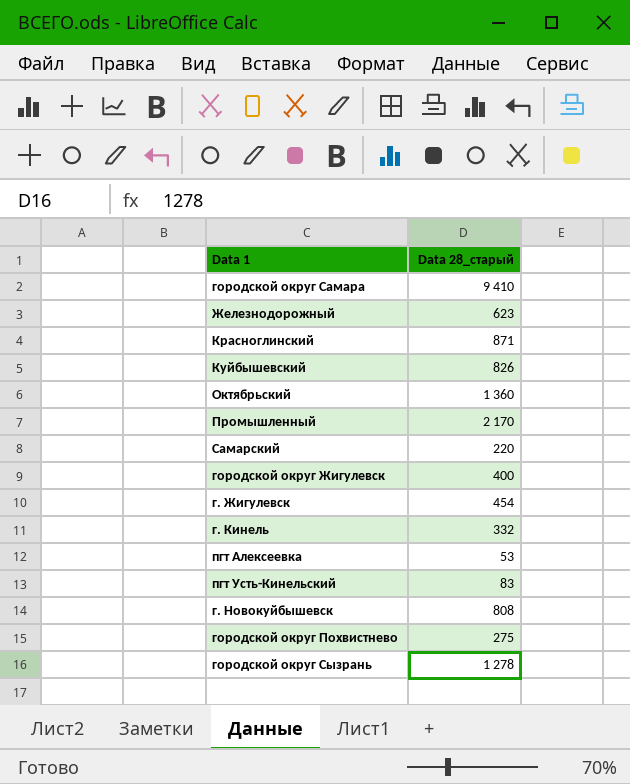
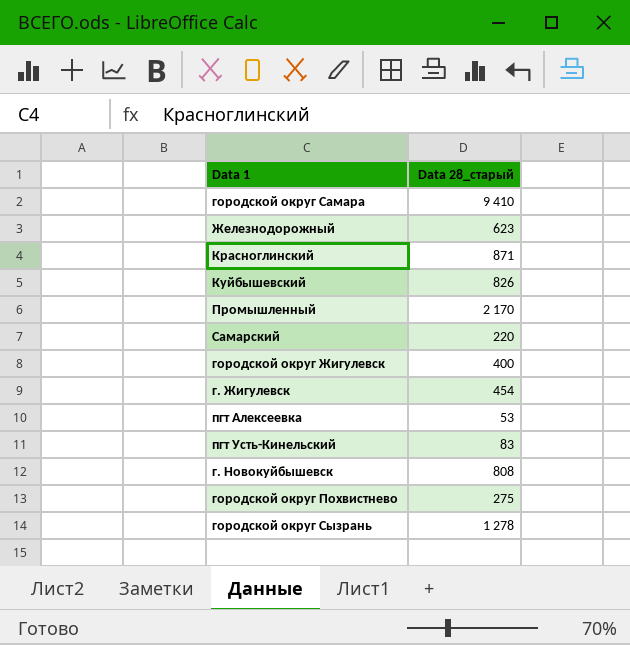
row Октябрьский: 1 360 -> none
row г. Кинель: 332 -> none

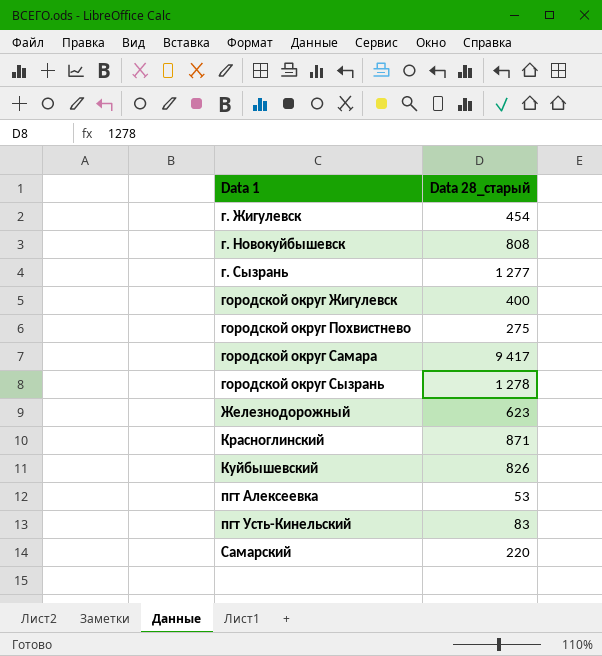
row order: none -> Data 1 ascending
row Промышленный: 2 170 -> none
row г. Сызрань: none -> 1 277
городской округ Самара | Data 28_старый: 9 410 -> 9 417

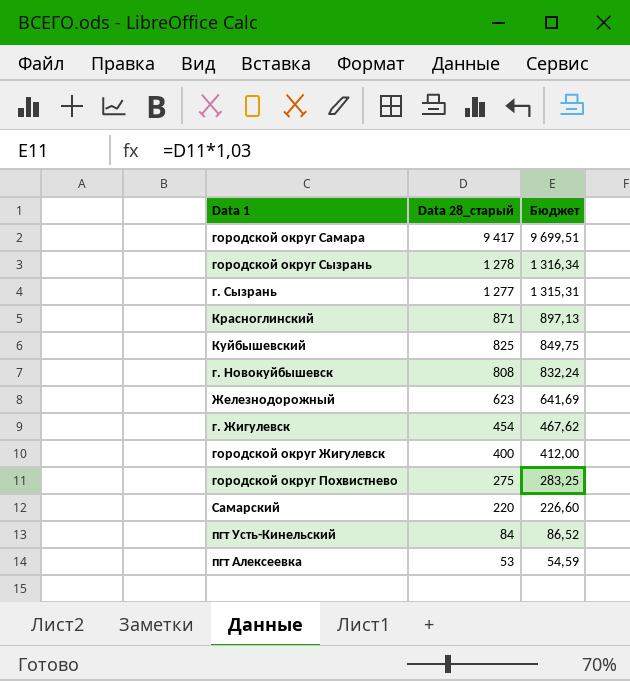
row order: Data 1 ascending -> Data 28_старый descending
column Бюджет | formula: none -> [Data 28_старый] * 1,03
Куйбышевский | Data 28_старый: 826 -> 825
пгт Усть-Кинельский | Data 28_старый: 83 -> 84

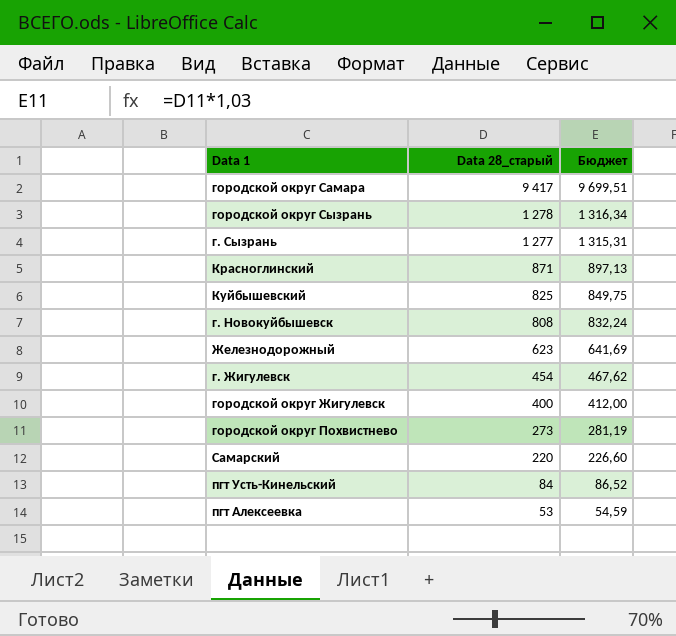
городской округ Похвистнево | Data 28_старый: 275 -> 273
городской округ Похвистнево | Бюджет: 283,25 -> 281,19

